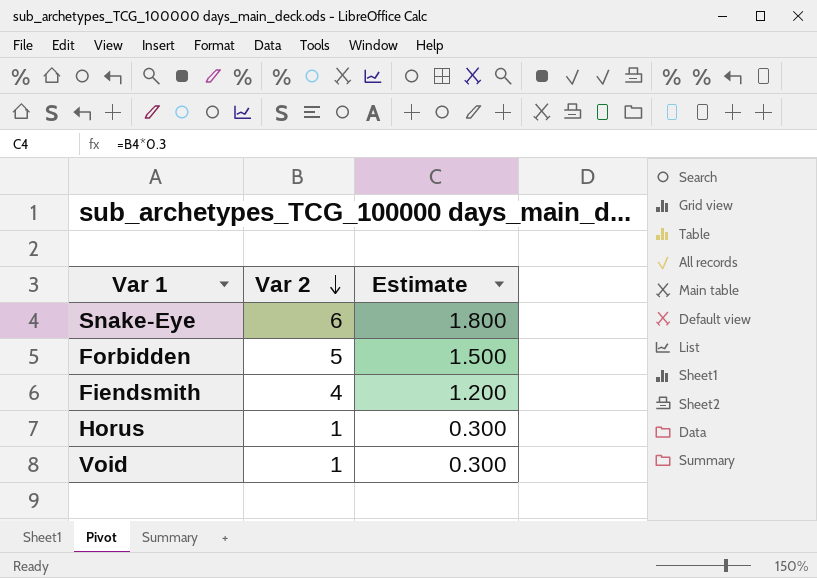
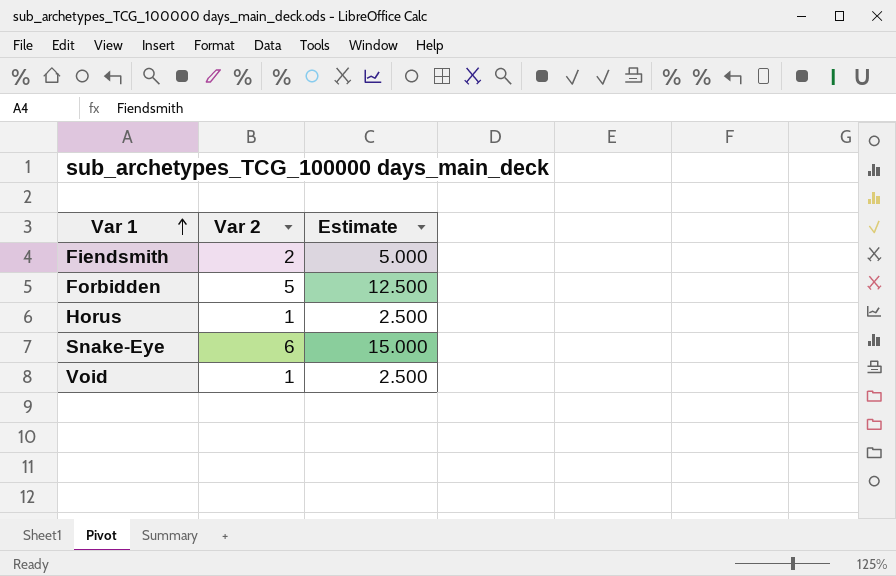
row order: Var 2 descending -> Var 1 ascending
column Estimate | formula: [Var 2] * 0.3 -> [Var 2] * 2.5
Fiendsmith | Var 2: 4 -> 2

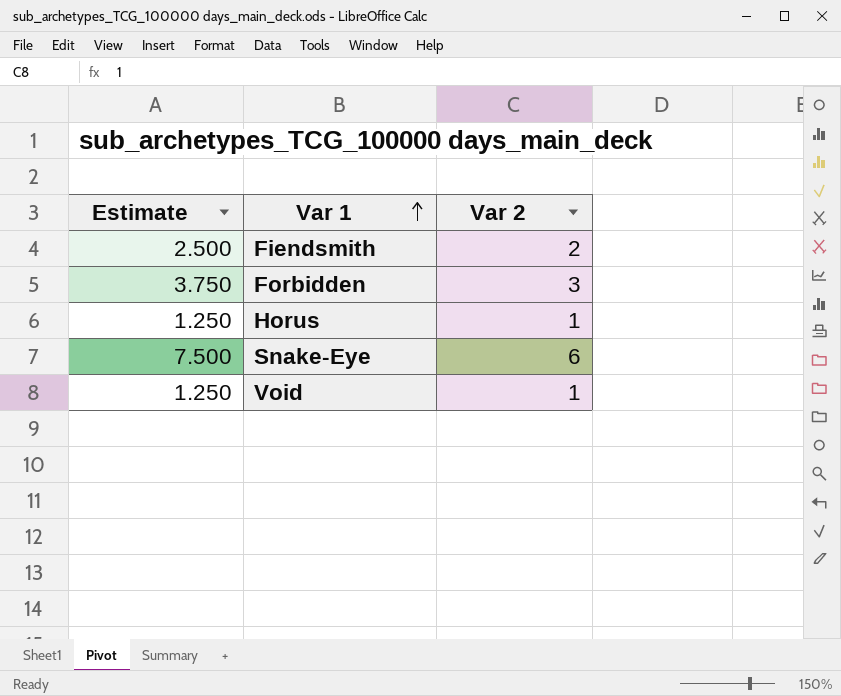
column Estimate | formula: [Var 2] * 2.5 -> [Var 2] * 1.25
column Estimate | position: 3 -> 1
Forbidden | Var 2: 5 -> 3

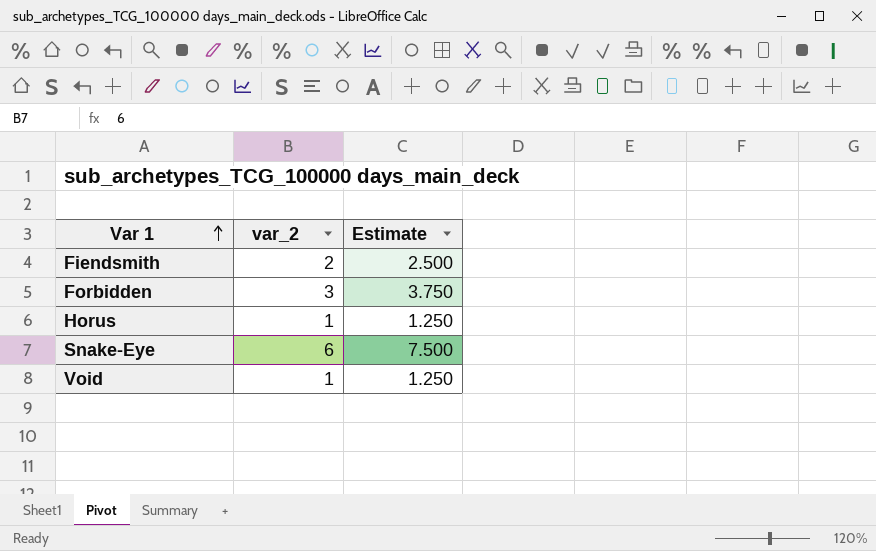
column name: Var 2 -> var_2
column Estimate | position: 1 -> 3

